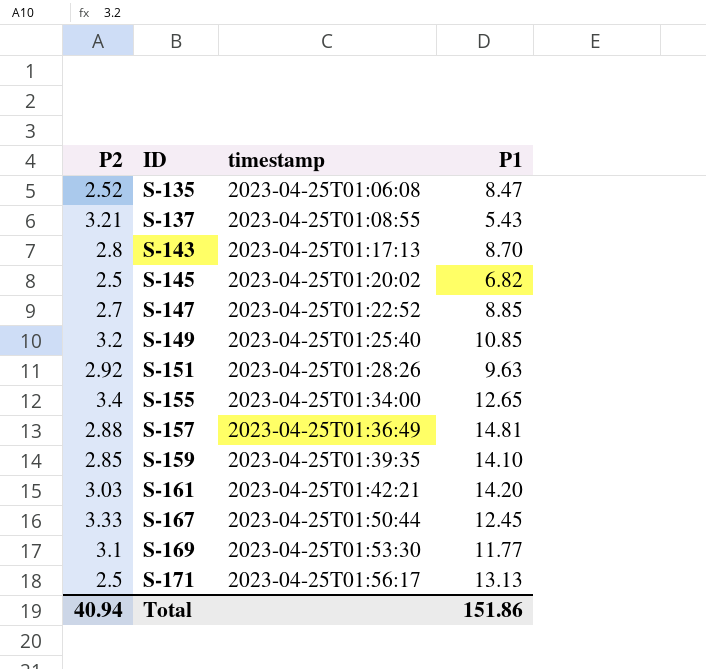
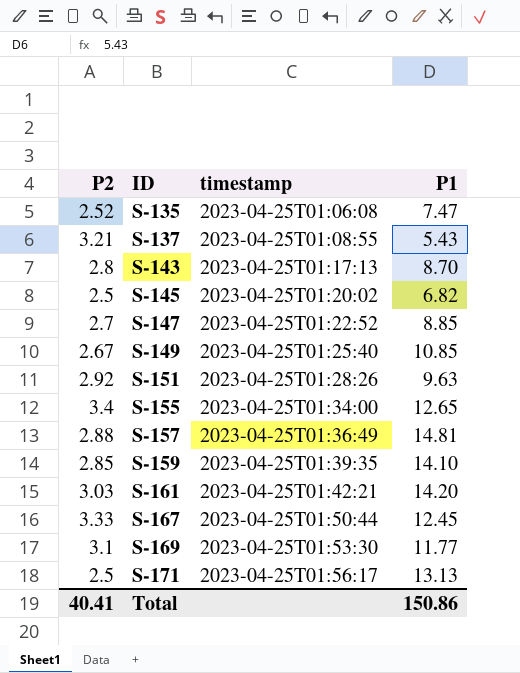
S-135 | P1: 8.47 -> 7.47
S-149 | P2: 3.2 -> 2.67
Total | P2: 40.94 -> 40.41
Total | P1: 151.86 -> 150.86

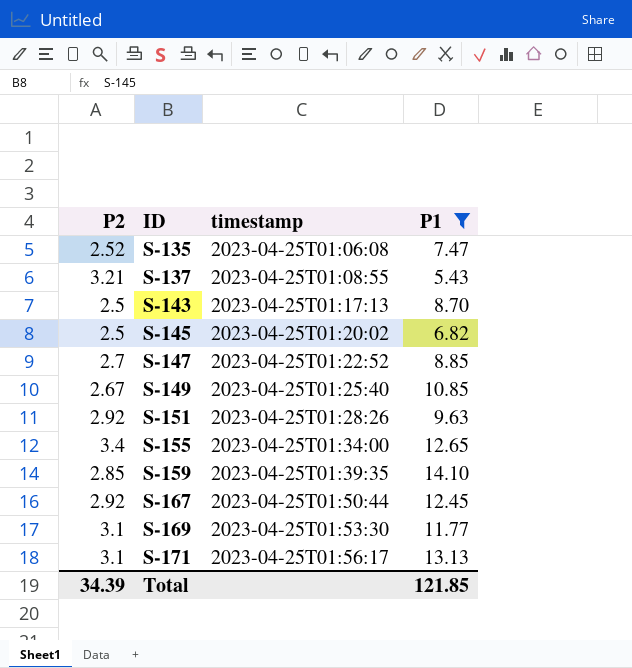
filter: none -> P1 <= 14.10
S-143 | P2: 2.8 -> 2.5
S-167 | P2: 3.33 -> 2.92
S-171 | P2: 2.5 -> 3.1
Total | P2: 40.41 -> 34.39
Total | P1: 150.86 -> 121.85

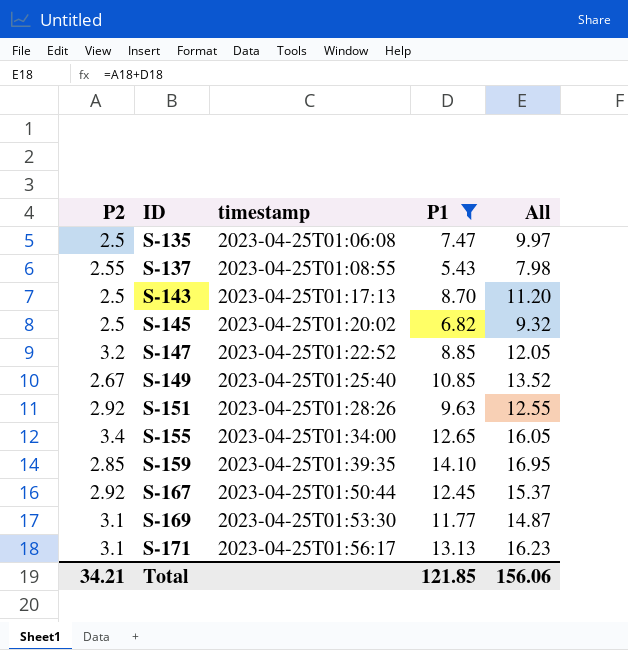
column All | formula: none -> [P2] + [P1]
S-135 | P2: 2.52 -> 2.5
S-137 | P2: 3.21 -> 2.55
S-147 | P2: 2.7 -> 3.2
Total | P2: 34.39 -> 34.21

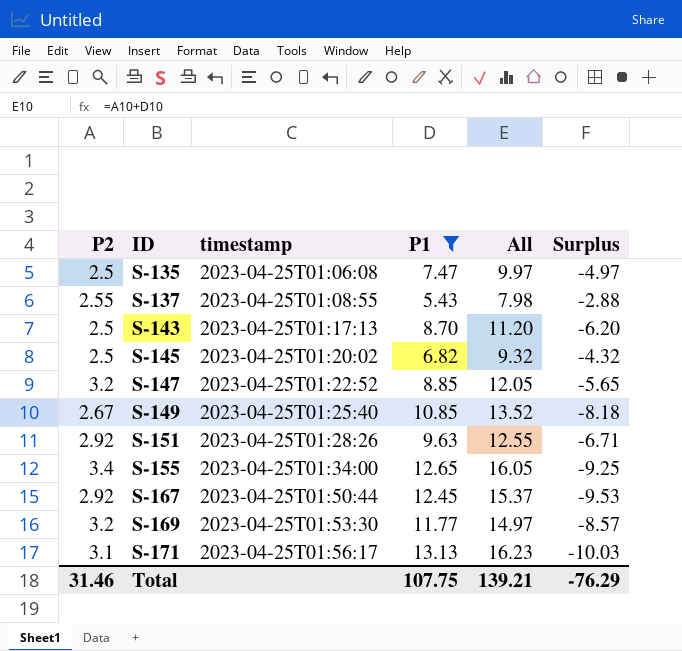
column Surplus | formula: none -> [P2] - [P1]
row S-159: 2.85 | 2023-04-25T01:39:35 | 14.10 | 16.95 -> none
S-169 | P2: 3.1 -> 3.2
S-169 | All: 14.87 -> 14.97
Total | P2: 34.21 -> 31.46
Total | P1: 121.85 -> 107.75
Total | All: 156.06 -> 139.21

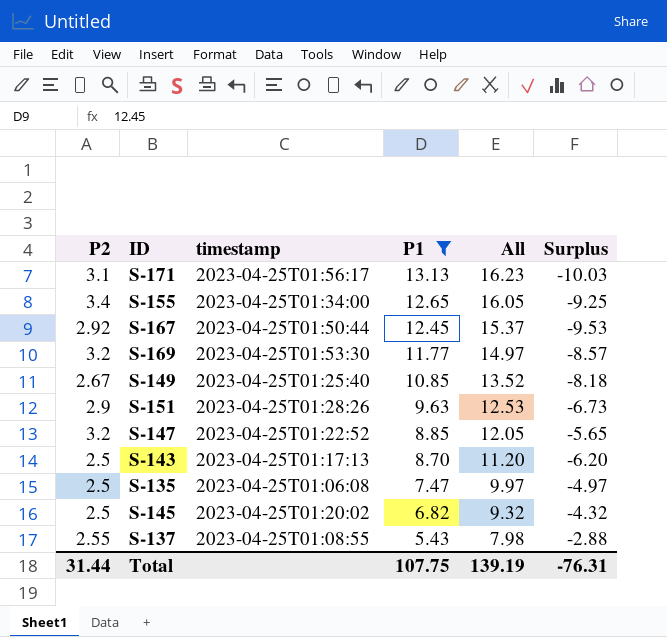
row order: ID ascending -> P1 descending
S-151 | P2: 2.92 -> 2.9
S-151 | All: 12.55 -> 12.53
S-151 | Surplus: -6.71 -> -6.73
Total | P2: 31.46 -> 31.44
Total | All: 139.21 -> 139.19
Total | Surplus: -76.29 -> -76.31

